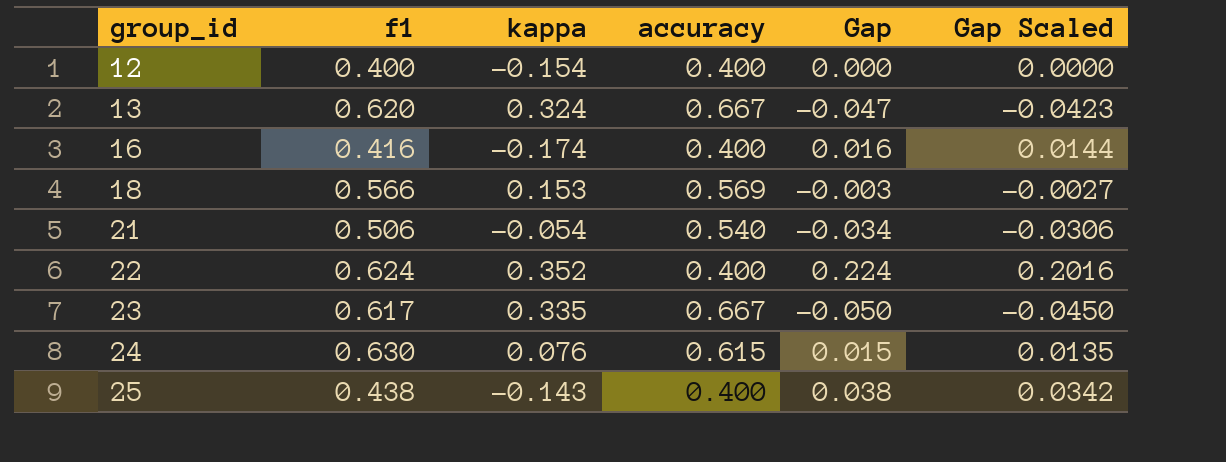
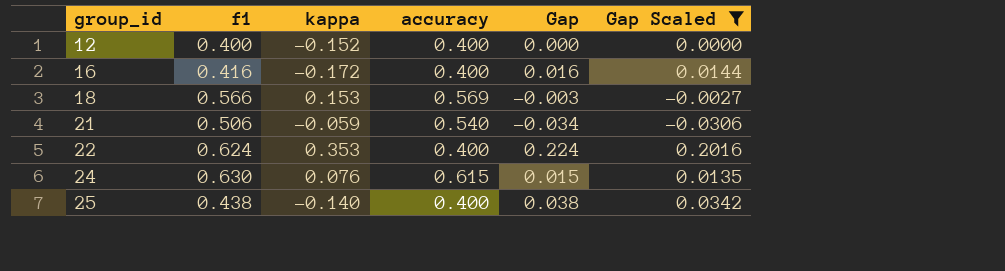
filter: none -> Gap Scaled >= -0.0306
12 | kappa: -0.154 -> -0.152
16 | kappa: -0.174 -> -0.172
21 | kappa: -0.054 -> -0.059
22 | kappa: 0.352 -> 0.353
25 | kappa: -0.143 -> -0.140

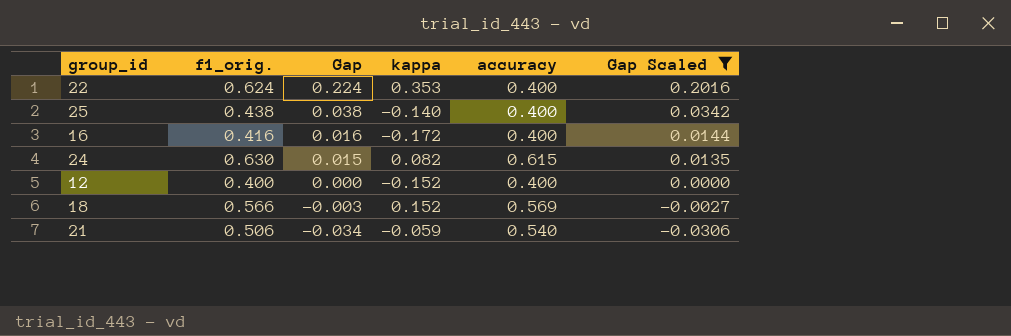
row order: group_id ascending -> Gap descending
column name: f1 -> f1_orig.
column Gap | position: 5 -> 3
24 | kappa: 0.076 -> 0.082
18 | kappa: 0.153 -> 0.152

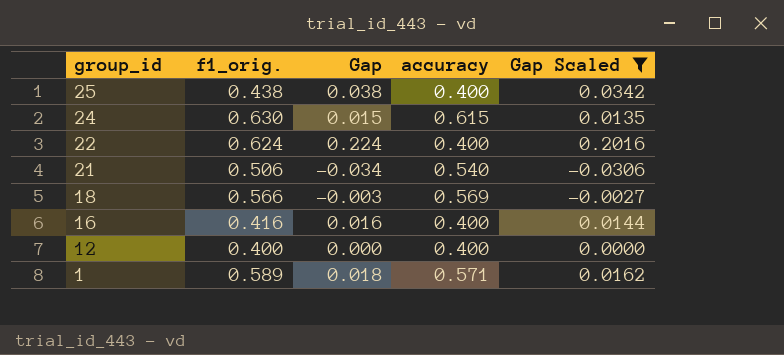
row order: Gap descending -> group_id descending
column kappa | position: 4 -> none
row 1: none -> 0.589 | 0.018 | 0.571 | 0.0162

